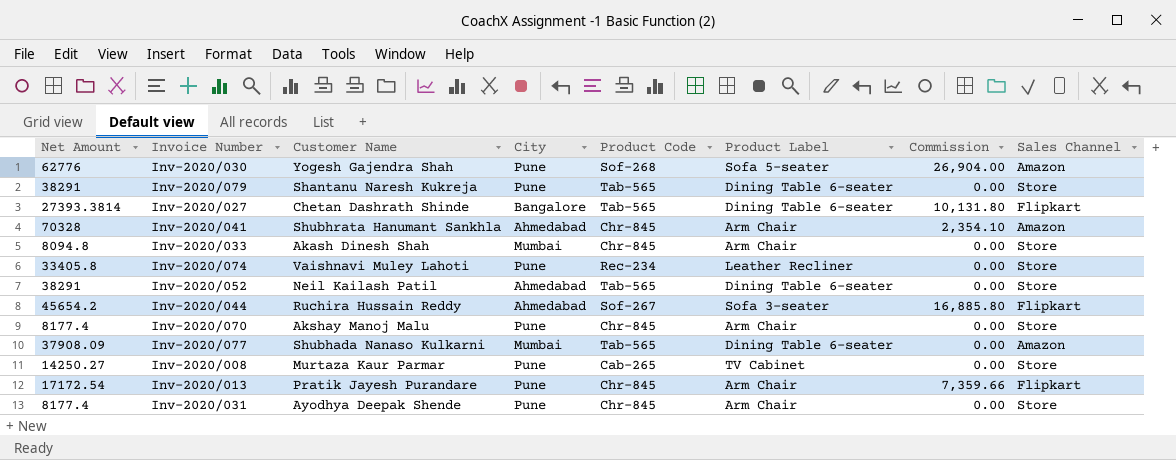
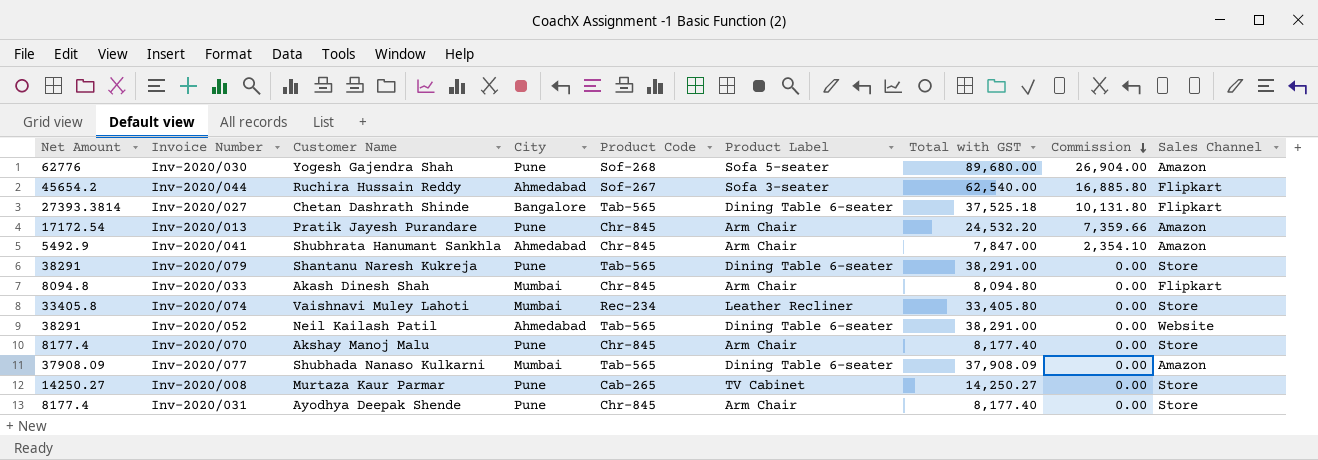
row order: none -> Commission descending
column Total with GST | position: none -> 7
Inv-2020/013 | Sales Channel: Flipkart -> Amazon
Inv-2020/041 | Net Amount: 70328 -> 5492.9
Inv-2020/033 | Sales Channel: Store -> Flipkart
Inv-2020/074 | City: Pune -> Mumbai
Inv-2020/052 | Sales Channel: Store -> Website

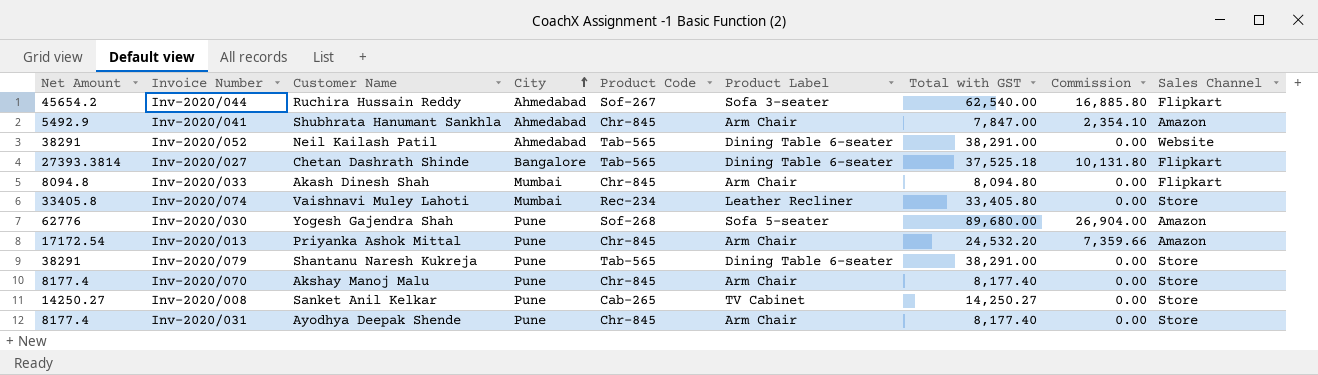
row order: Commission descending -> City ascending
row Inv-2020/077: 37908.09 | Shubhada Nanaso Kulkarni | Mumbai | Tab-565 | Dining Table 6-seater | 37,908.09 | 0.00 | Amazon -> none
Inv-2020/013 | Customer Name: Pratik Jayesh Purandare -> Priyanka Ashok Mittal
Inv-2020/008 | Customer Name: Murtaza Kaur Parmar -> Sanket Anil Kelkar

